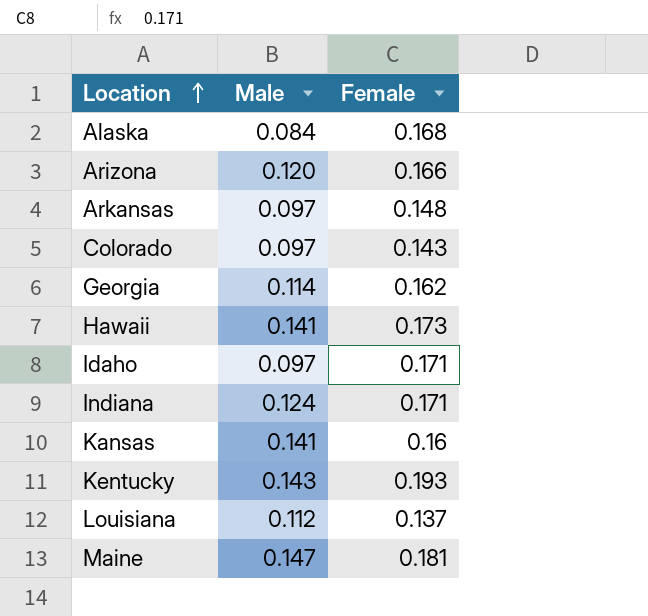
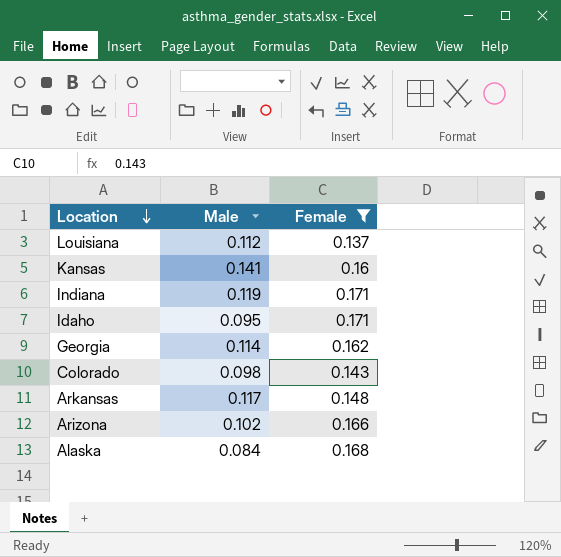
filter: none -> Female <= 0.171
row order: Location ascending -> Location descending
Indiana | Male: 0.124 -> 0.119
Idaho | Male: 0.097 -> 0.095
Colorado | Male: 0.097 -> 0.098
Arkansas | Male: 0.097 -> 0.117
Arizona | Male: 0.120 -> 0.102

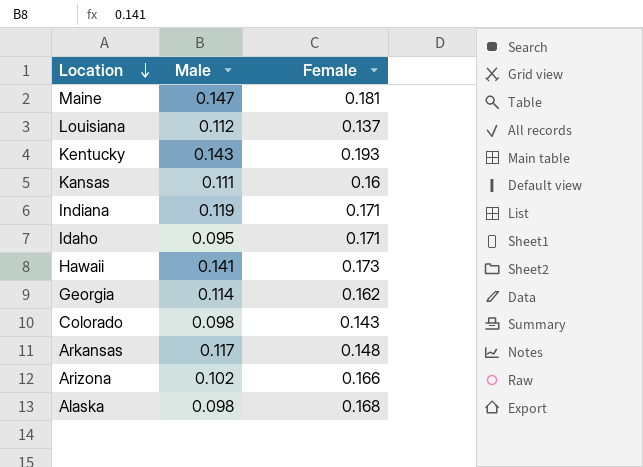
filter: Female <= 0.171 -> none
Kansas | Male: 0.141 -> 0.111
Alaska | Male: 0.084 -> 0.098

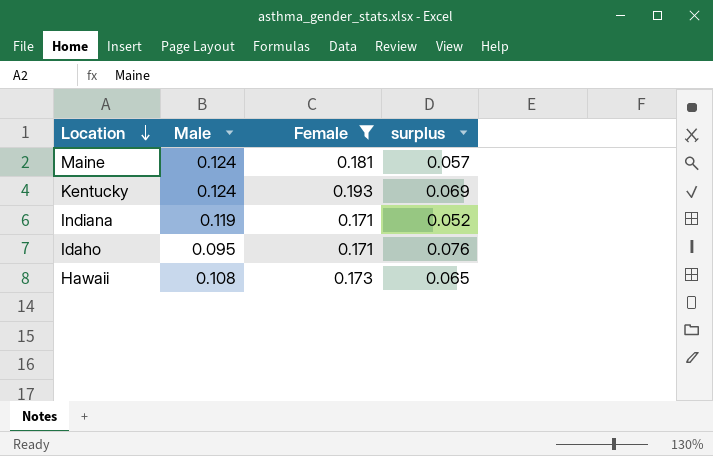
filter: none -> Female >= 0.171
column surplus | formula: none -> [Female] - [Male]
Maine | Male: 0.147 -> 0.124
Kentucky | Male: 0.143 -> 0.124
Hawaii | Male: 0.141 -> 0.108

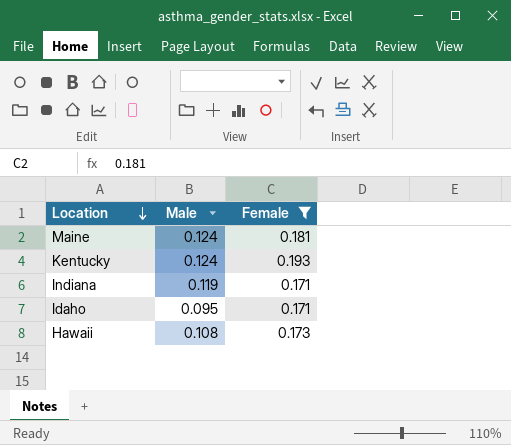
column surplus | formula: [Female] - [Male] -> none

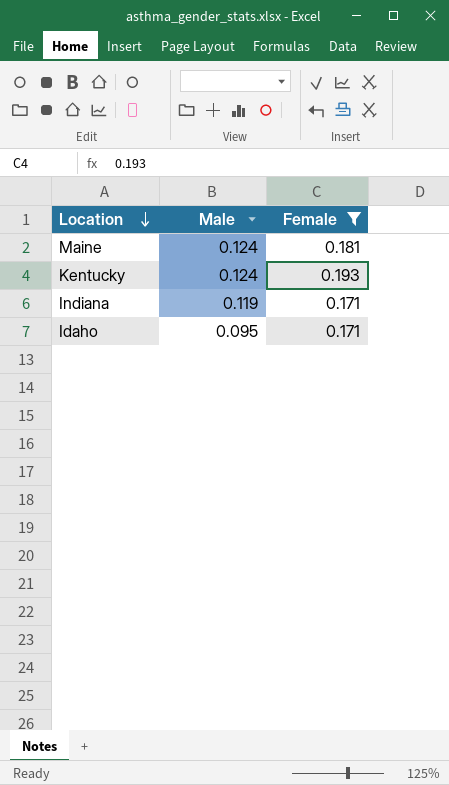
row Hawaii: 0.108 | 0.173 -> none

